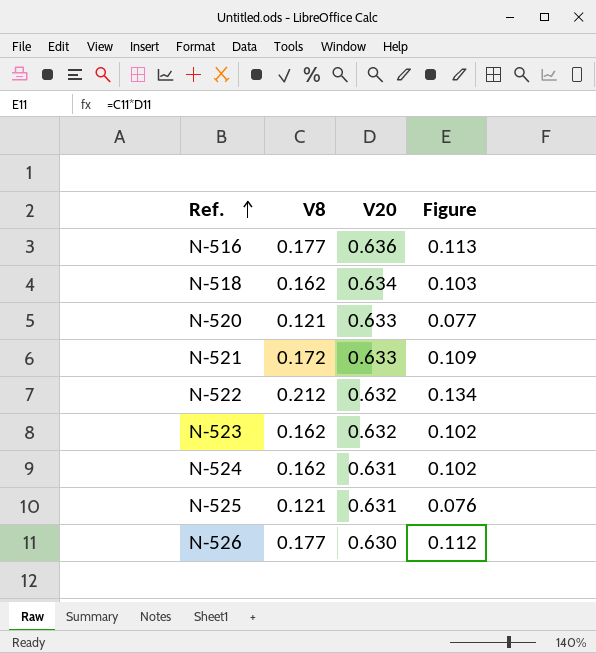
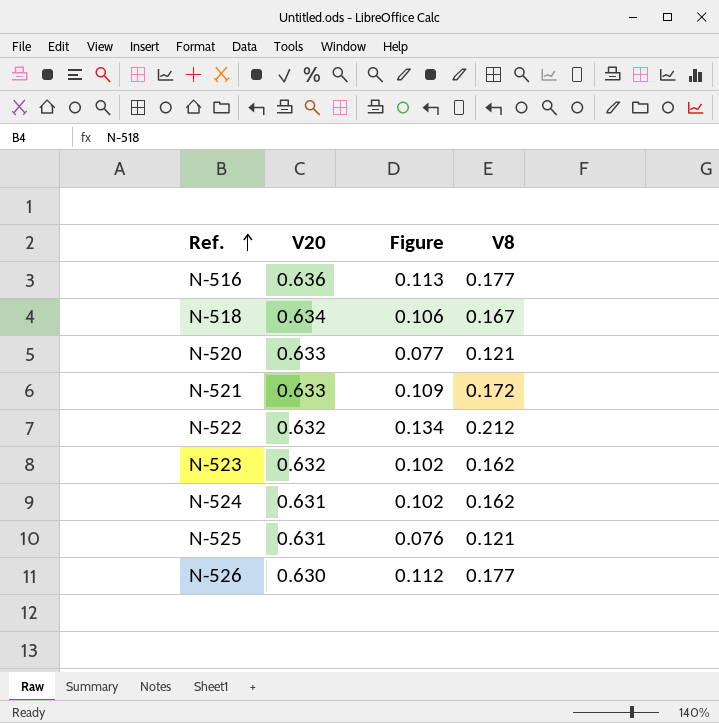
column V8 | position: 2 -> 4
N-518 | Figure: 0.103 -> 0.106
N-518 | V8: 0.162 -> 0.167

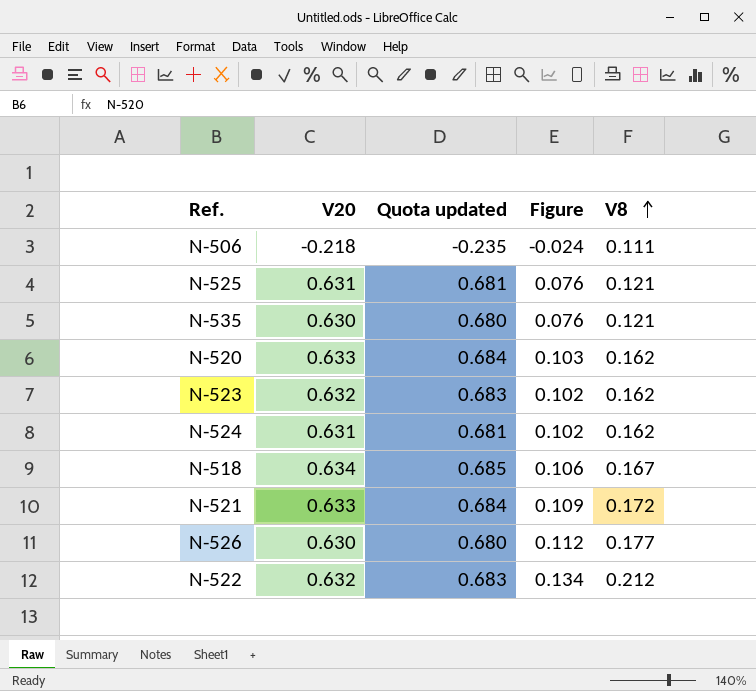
row order: Ref. ascending -> V8 ascending
column Quota updated | formula: none -> [V20] * 1.08
row N-516: 0.636 | 0.113 | 0.177 -> none
row N-506: none -> -0.218 | -0.235 | -0.024 | 0.111
row N-535: none -> 0.630 | 0.680 | 0.076 | 0.121
N-520 | Figure: 0.077 -> 0.103
N-520 | V8: 0.121 -> 0.162

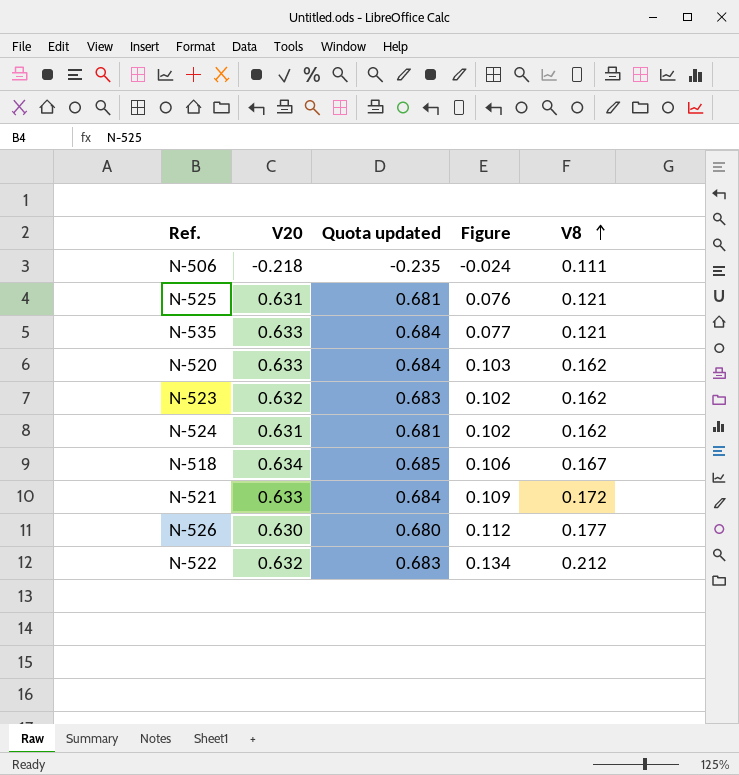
N-535 | V20: 0.630 -> 0.633
N-535 | Quota updated: 0.680 -> 0.684
N-535 | Figure: 0.076 -> 0.077

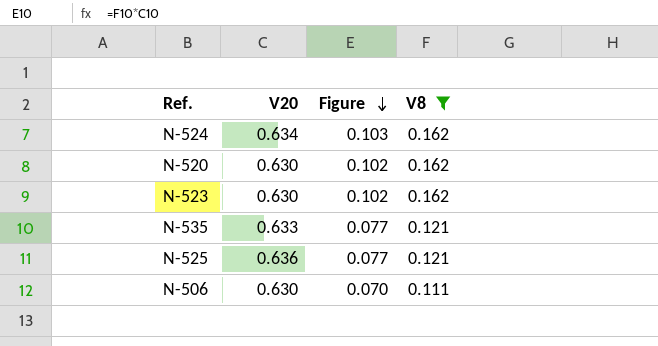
filter: none -> V8 <= 0.162
row order: V8 ascending -> Figure descending
column Quota updated | formula: [V20] * 1.08 -> none
N-524 | V20: 0.631 -> 0.634
N-524 | Figure: 0.102 -> 0.103
N-520 | V20: 0.633 -> 0.630
N-520 | Figure: 0.103 -> 0.102
N-523 | V20: 0.632 -> 0.630
N-525 | V20: 0.631 -> 0.636
N-525 | Figure: 0.076 -> 0.077
N-506 | V20: -0.218 -> 0.630
N-506 | Figure: -0.024 -> 0.070

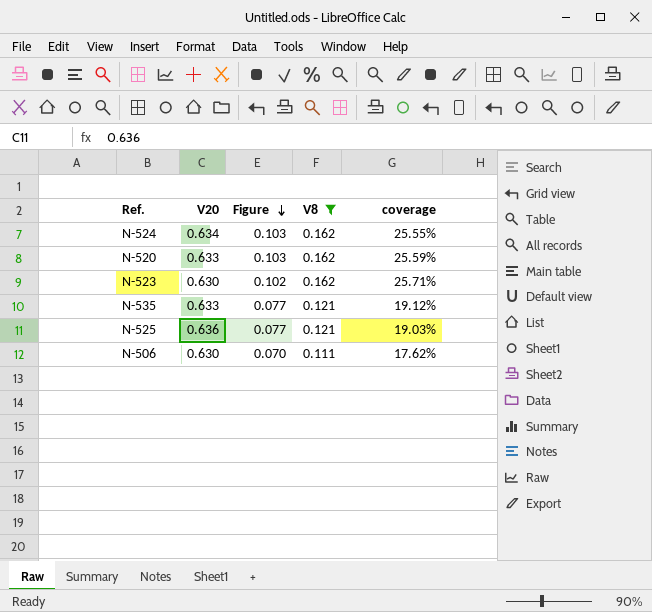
column coverage | formula: none -> [V8] / [V20]
N-520 | V20: 0.630 -> 0.633
N-520 | Figure: 0.102 -> 0.103

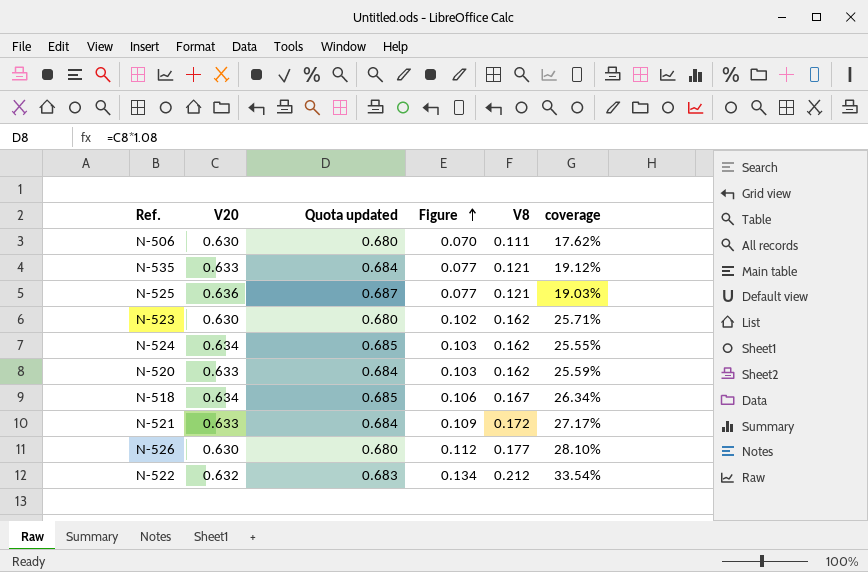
filter: V8 <= 0.162 -> none
row order: Figure descending -> Figure ascending
column Quota updated | formula: none -> [V20] * 1.08

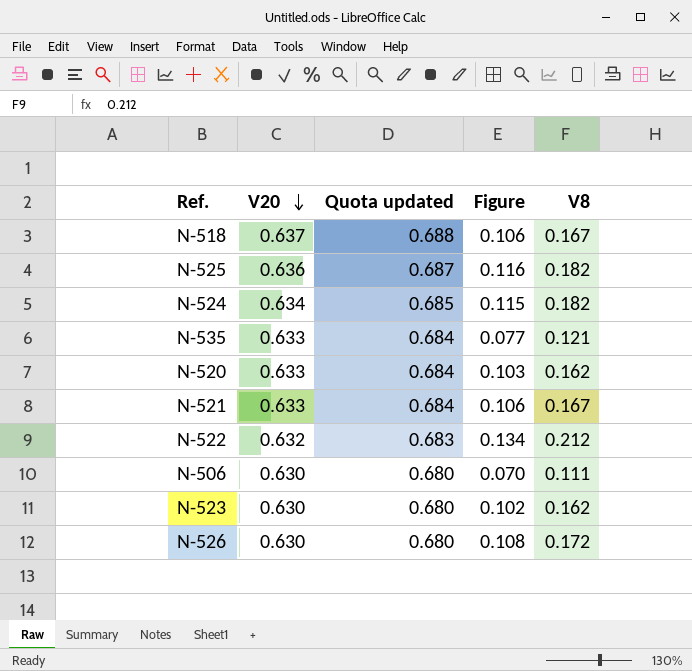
row order: Figure ascending -> V20 descending
column coverage | formula: [V8] / [V20] -> none
N-518 | V20: 0.634 -> 0.637
N-518 | Quota updated: 0.685 -> 0.688
N-525 | Figure: 0.077 -> 0.116
N-525 | V8: 0.121 -> 0.182
N-524 | Figure: 0.103 -> 0.115
N-524 | V8: 0.162 -> 0.182
N-521 | Figure: 0.109 -> 0.106
N-521 | V8: 0.172 -> 0.167
N-526 | Figure: 0.112 -> 0.108
N-526 | V8: 0.177 -> 0.172

